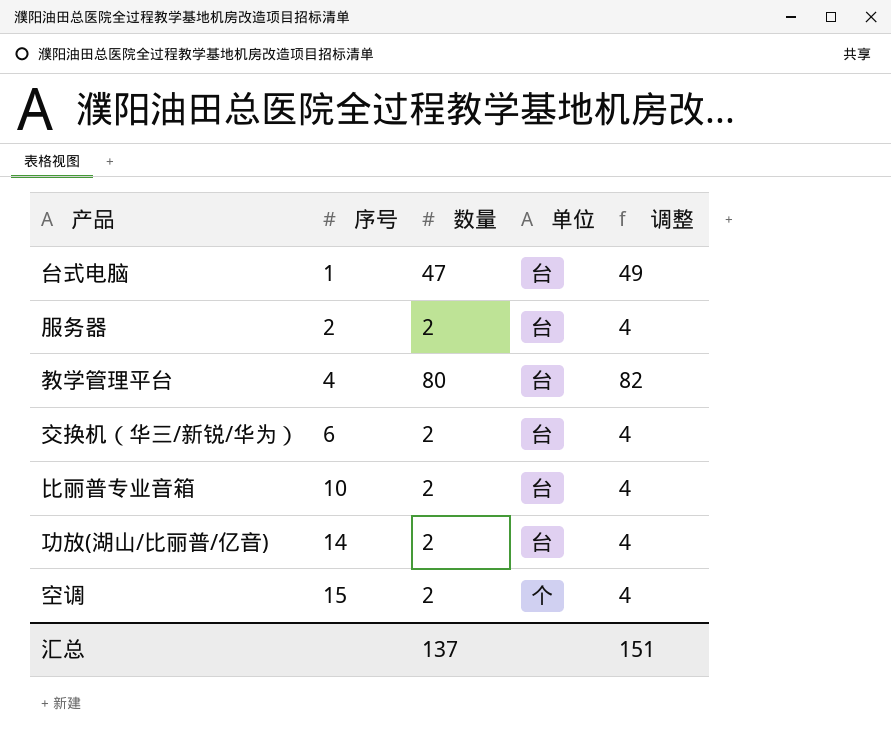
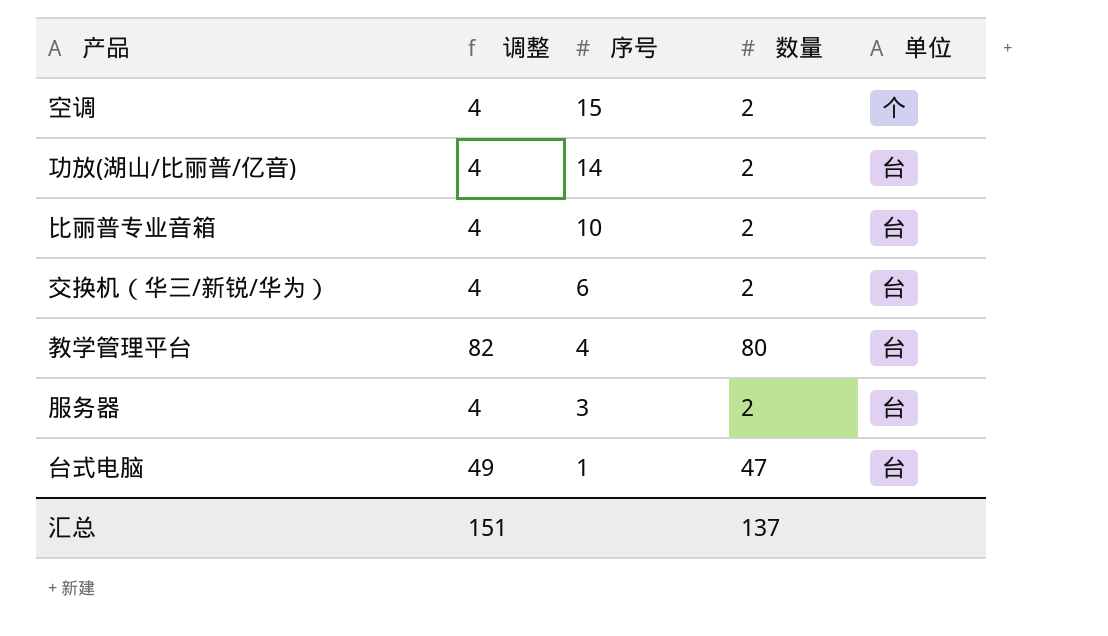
row order: 序号 ascending -> 序号 descending
column 调整 | position: 5 -> 2
服务器 | 序号: 2 -> 3

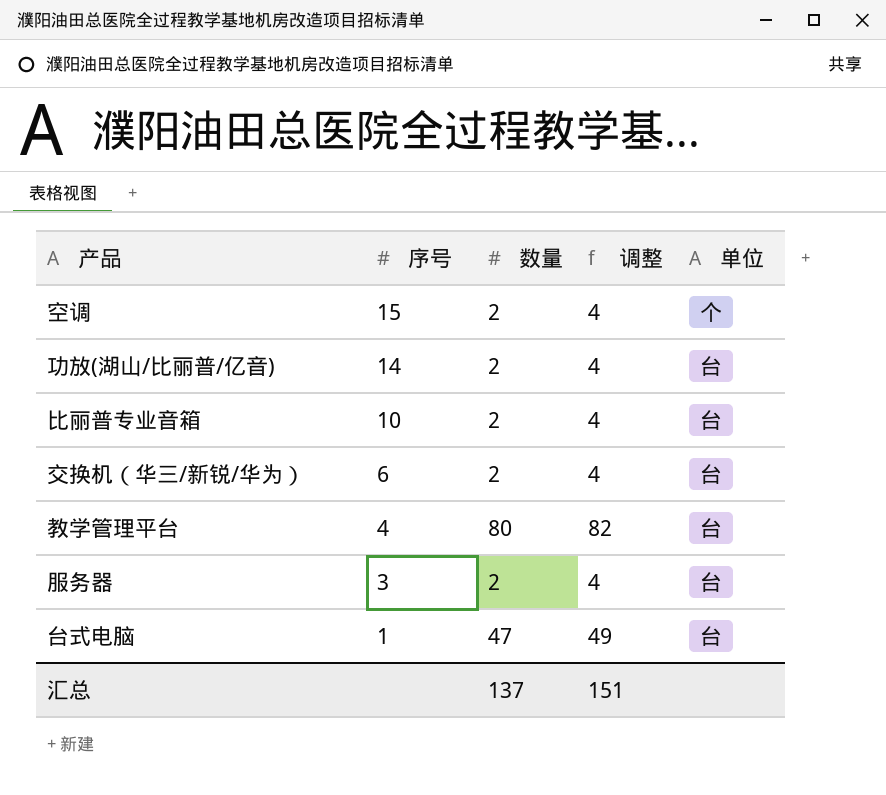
column 调整 | position: 2 -> 4

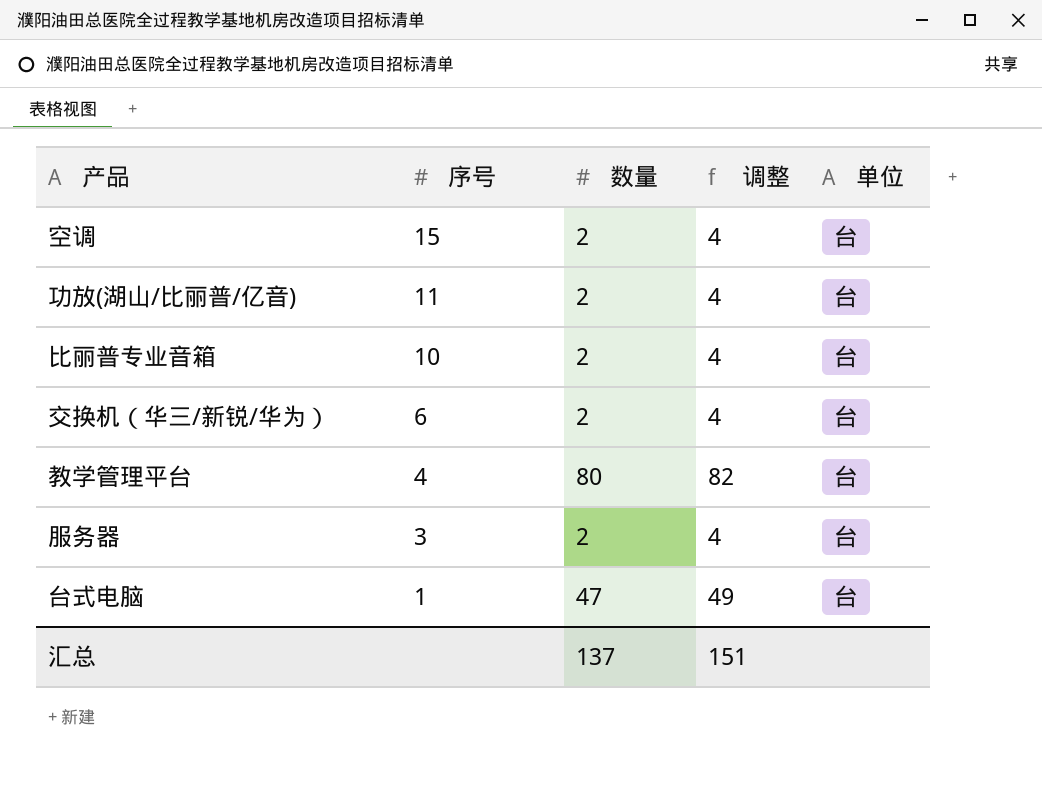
空调 | 单位: 个 -> 台
功放(湖山/比丽普/亿音) | 序号: 14 -> 11

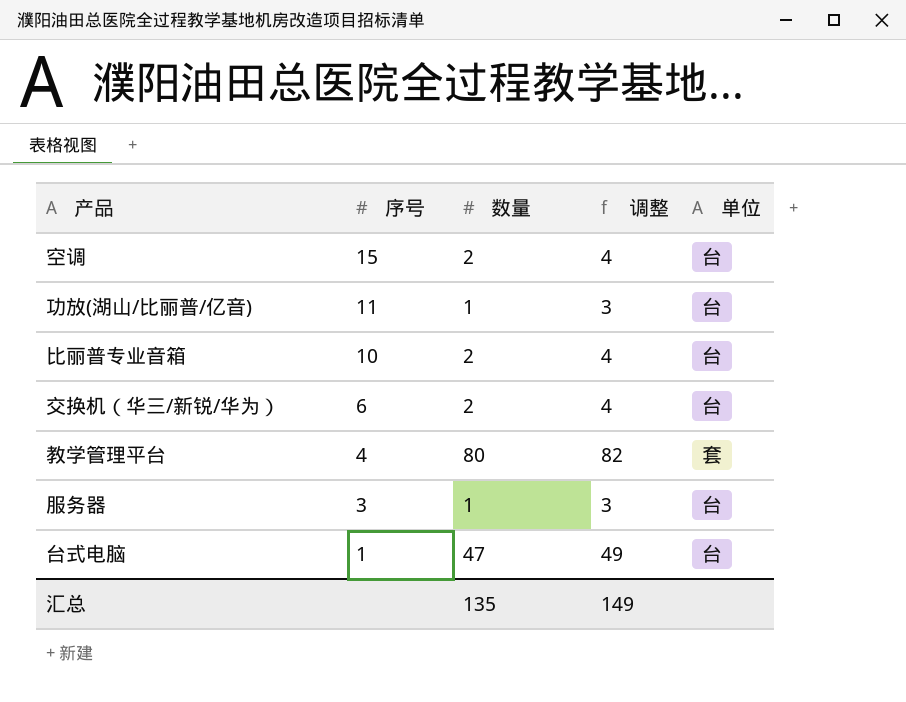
功放(湖山/比丽普/亿音) | 数量: 2 -> 1
功放(湖山/比丽普/亿音) | 调整: 4 -> 3
教学管理平台 | 单位: 台 -> 套
服务器 | 数量: 2 -> 1
服务器 | 调整: 4 -> 3
汇总 | 数量: 137 -> 135
汇总 | 调整: 151 -> 149

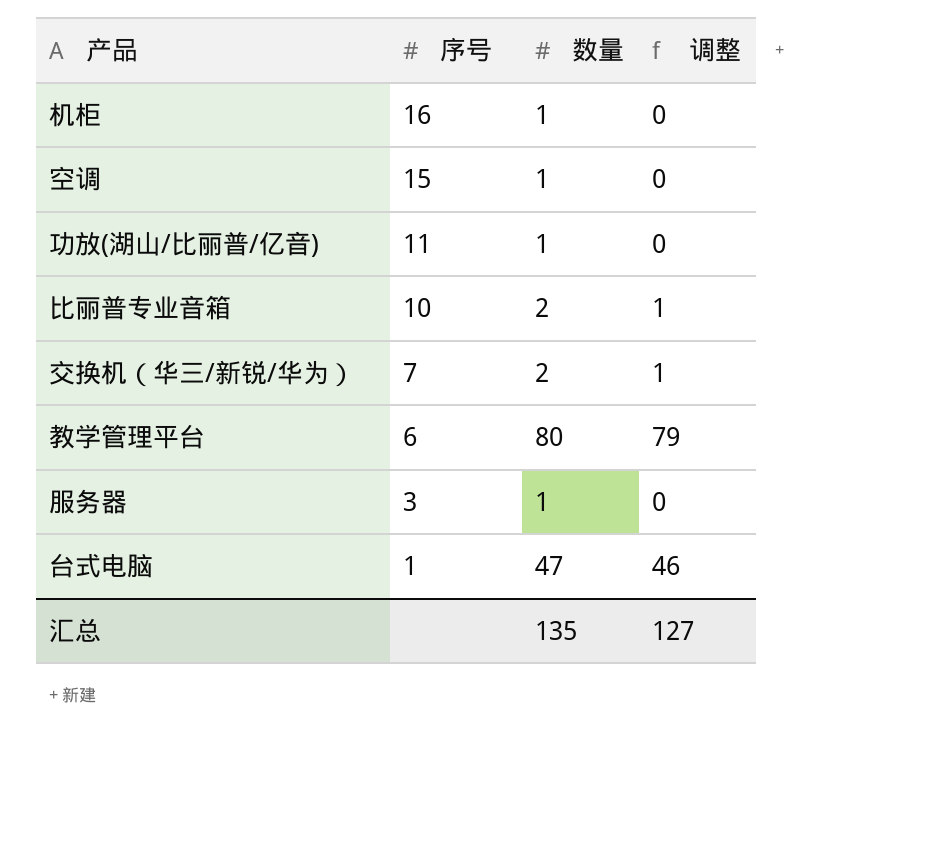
column 单位 | position: 5 -> none
column 调整 | formula: [数量] + 2 -> [数量] - 1
row 机柜: none -> 16 | 1 | 0
空调 | 数量: 2 -> 1
交换机（华三/新锐/华为） | 序号: 6 -> 7
教学管理平台 | 序号: 4 -> 6
汇总 | 调整: 149 -> 127

